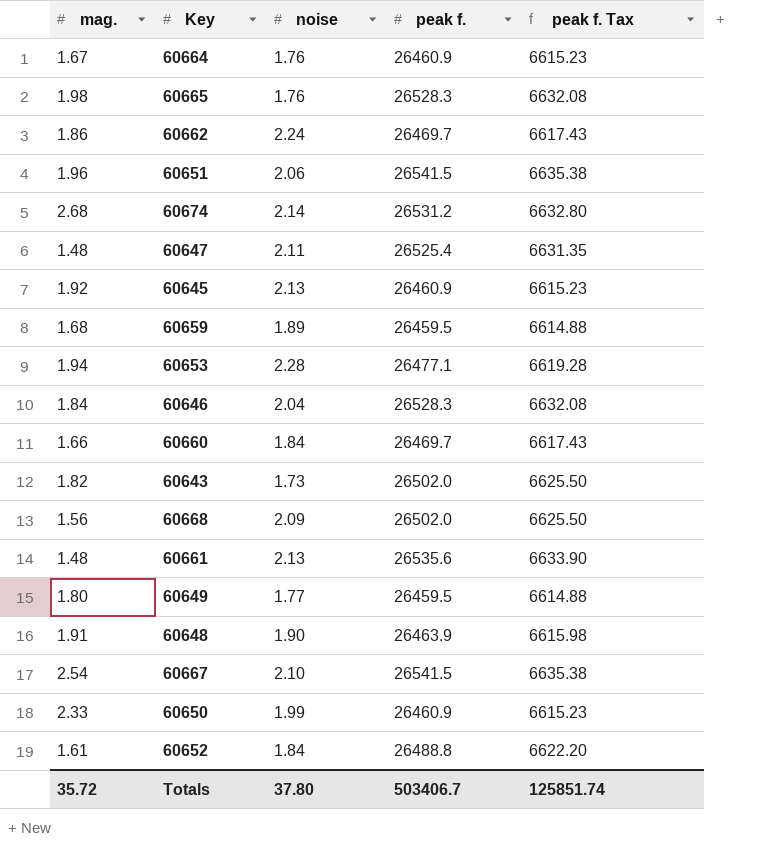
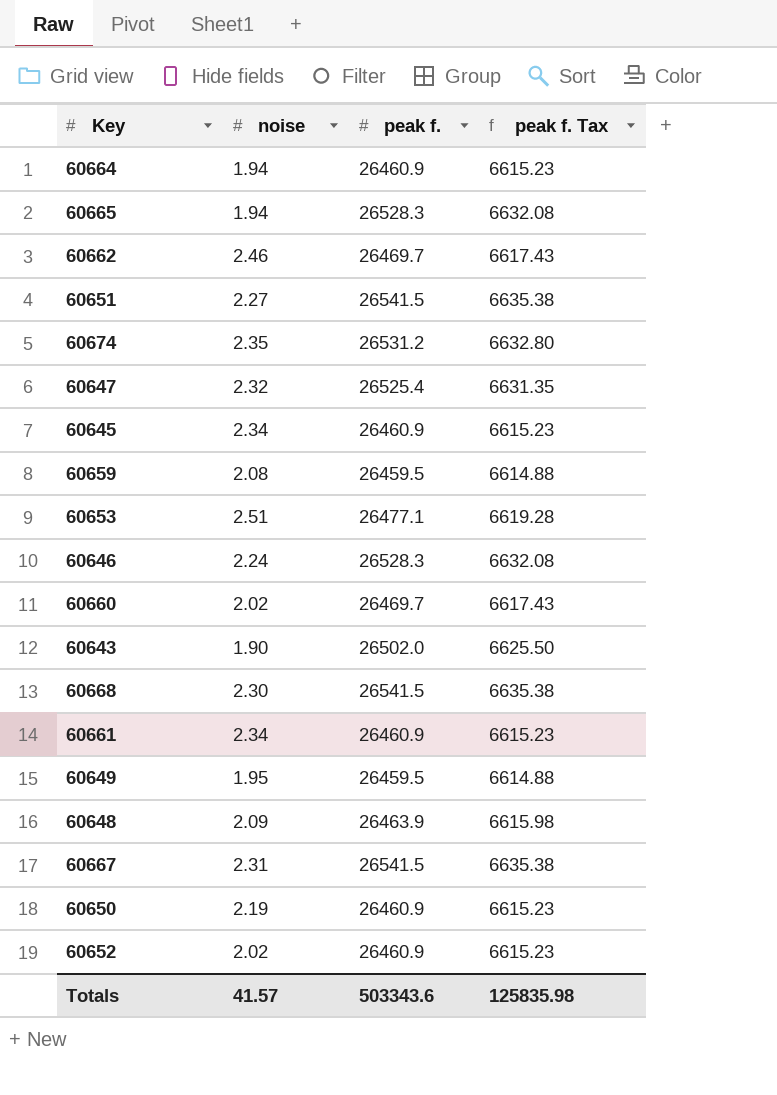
column mag. | position: 1 -> none
60664 | noise: 1.76 -> 1.94
60665 | noise: 1.76 -> 1.94
60662 | noise: 2.24 -> 2.46
60651 | noise: 2.06 -> 2.27
60674 | noise: 2.14 -> 2.35
60647 | noise: 2.11 -> 2.32
60645 | noise: 2.13 -> 2.34
60659 | noise: 1.89 -> 2.08
60653 | noise: 2.28 -> 2.51
60646 | noise: 2.04 -> 2.24
60660 | noise: 1.84 -> 2.02
60643 | noise: 1.73 -> 1.90
60668 | noise: 2.09 -> 2.30
60668 | peak f.: 26502.0 -> 26541.5
60668 | peak f. Tax: 6625.50 -> 6635.38
60661 | noise: 2.13 -> 2.34
60661 | peak f.: 26535.6 -> 26460.9
60661 | peak f. Tax: 6633.90 -> 6615.23
60649 | noise: 1.77 -> 1.95
60648 | noise: 1.90 -> 2.09
60667 | noise: 2.10 -> 2.31
60650 | noise: 1.99 -> 2.19
60652 | noise: 1.84 -> 2.02
60652 | peak f.: 26488.8 -> 26460.9
60652 | peak f. Tax: 6622.20 -> 6615.23
Totals | noise: 37.80 -> 41.57
Totals | peak f.: 503406.7 -> 503343.6
Totals | peak f. Tax: 125851.74 -> 125835.98

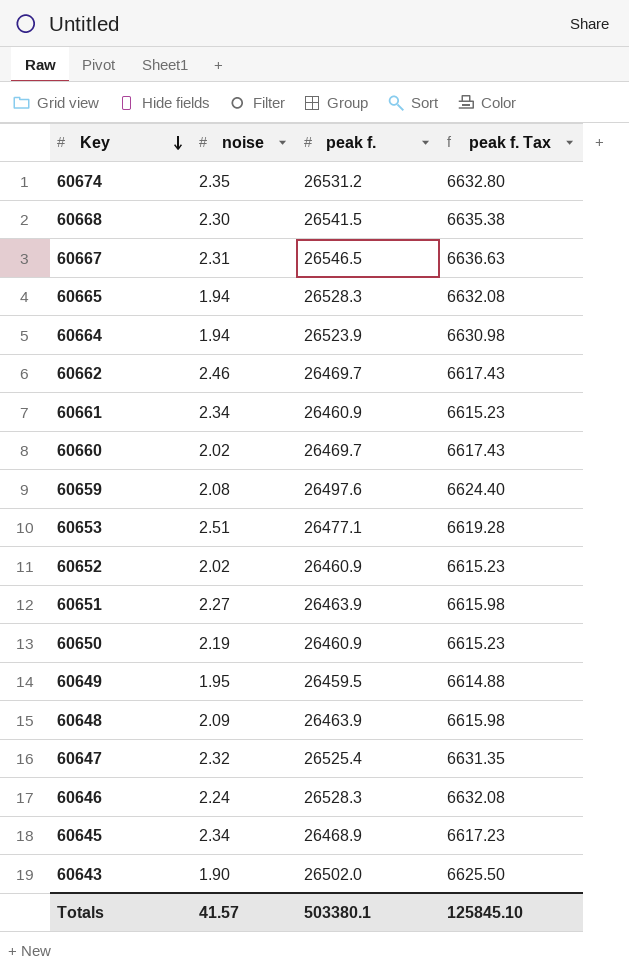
row order: none -> Key descending
60667 | peak f.: 26541.5 -> 26546.5
60667 | peak f. Tax: 6635.38 -> 6636.63
60664 | peak f.: 26460.9 -> 26523.9
60664 | peak f. Tax: 6615.23 -> 6630.98
60659 | peak f.: 26459.5 -> 26497.6
60659 | peak f. Tax: 6614.88 -> 6624.40
60651 | peak f.: 26541.5 -> 26463.9
60651 | peak f. Tax: 6635.38 -> 6615.98
60645 | peak f.: 26460.9 -> 26468.9
60645 | peak f. Tax: 6615.23 -> 6617.23
Totals | peak f.: 503343.6 -> 503380.1
Totals | peak f. Tax: 125835.98 -> 125845.10

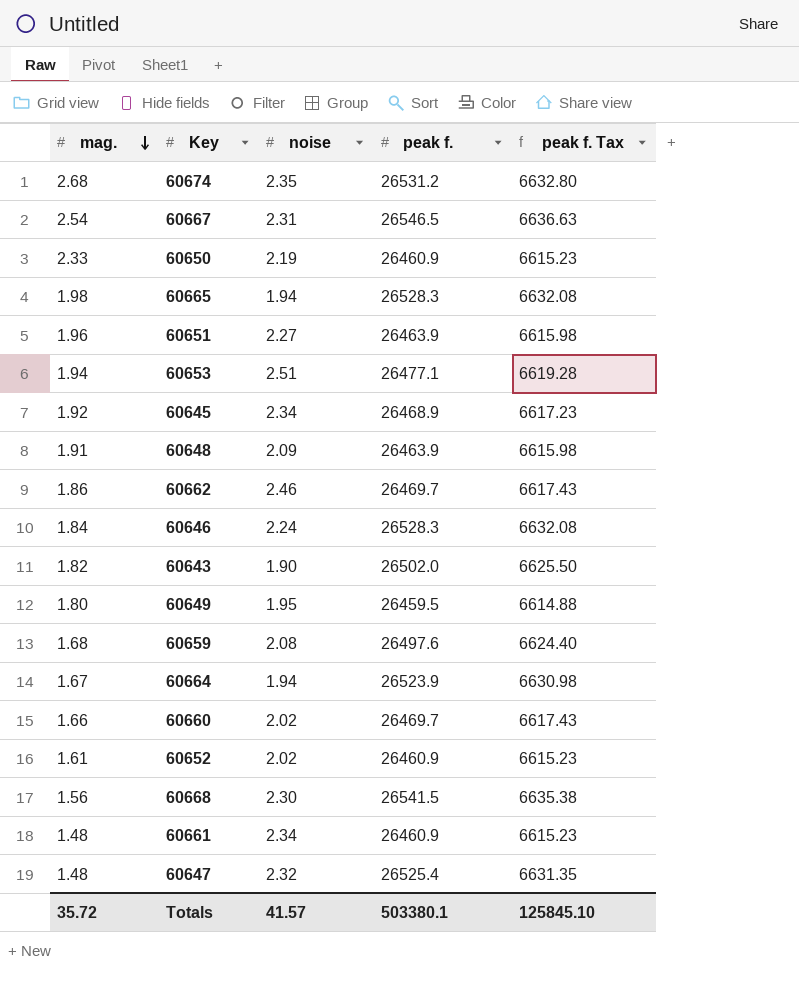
row order: Key descending -> mag. descending
column mag. | position: none -> 1

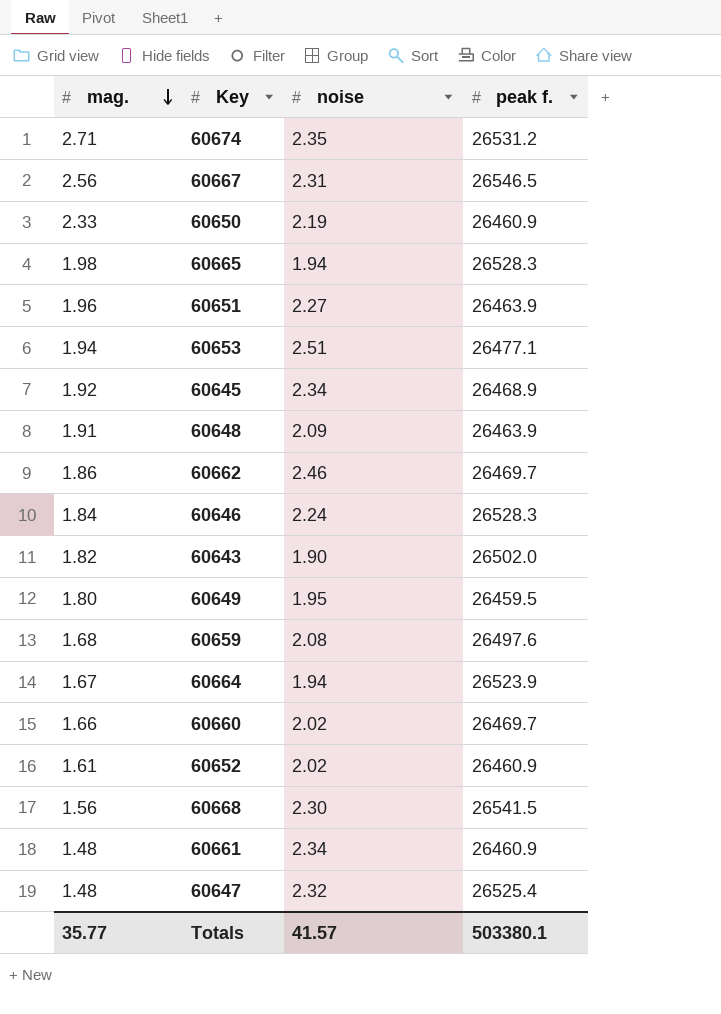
column peak f. Tax | formula: [peak f.] * 0.25 -> none
60674 | mag.: 2.68 -> 2.71
60667 | mag.: 2.54 -> 2.56
Totals | mag.: 35.72 -> 35.77

